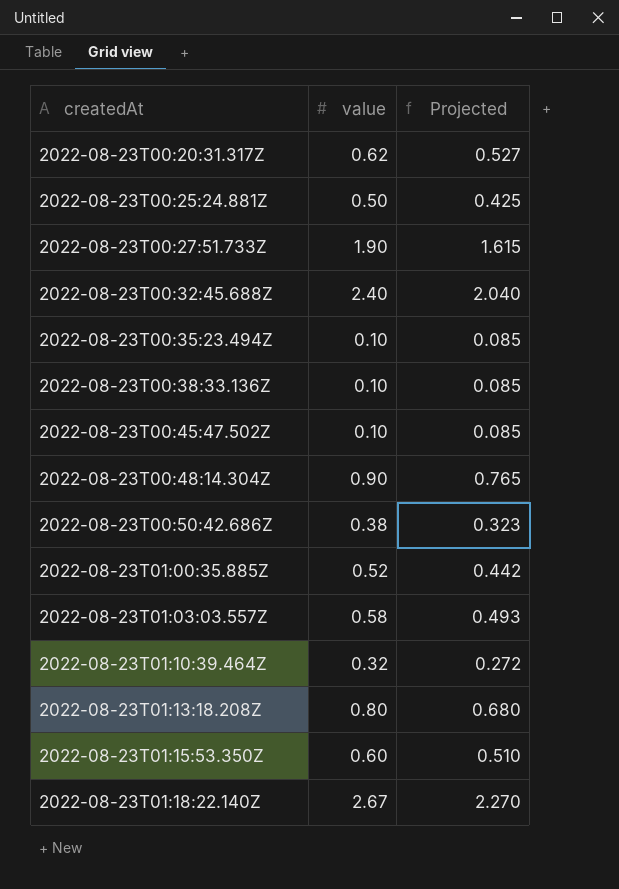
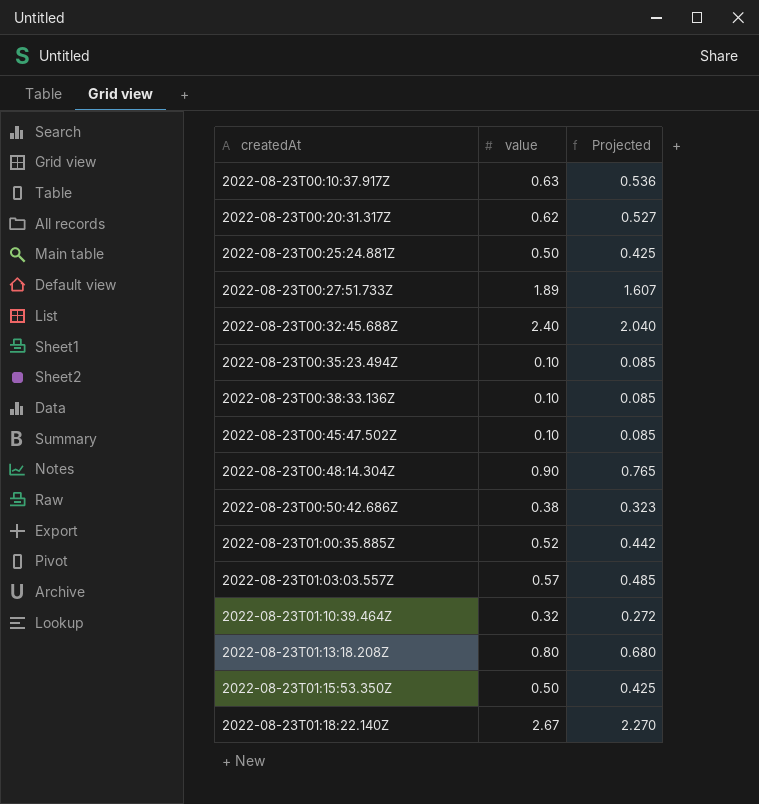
row 2022-08-23T00:10:37.917Z: none -> 0.63 | 0.536
2022-08-23T00:27:51.733Z | value: 1.90 -> 1.89
2022-08-23T00:27:51.733Z | Projected: 1.615 -> 1.607
2022-08-23T01:03:03.557Z | value: 0.58 -> 0.57
2022-08-23T01:03:03.557Z | Projected: 0.493 -> 0.485
2022-08-23T01:15:53.350Z | value: 0.60 -> 0.50
2022-08-23T01:15:53.350Z | Projected: 0.510 -> 0.425

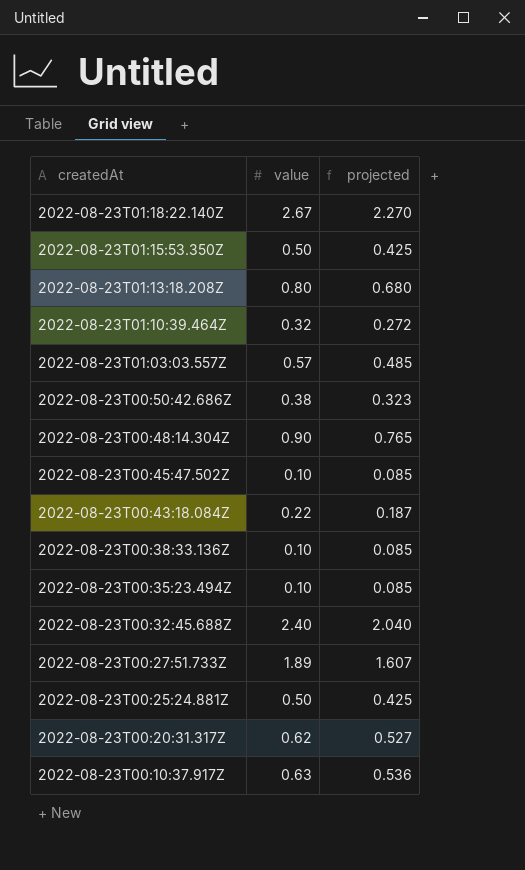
row order: createdAt ascending -> createdAt descending
column name: Projected -> projected
row 2022-08-23T01:00:35.885Z: 0.52 | 0.442 -> none
row 2022-08-23T00:43:18.084Z: none -> 0.22 | 0.187

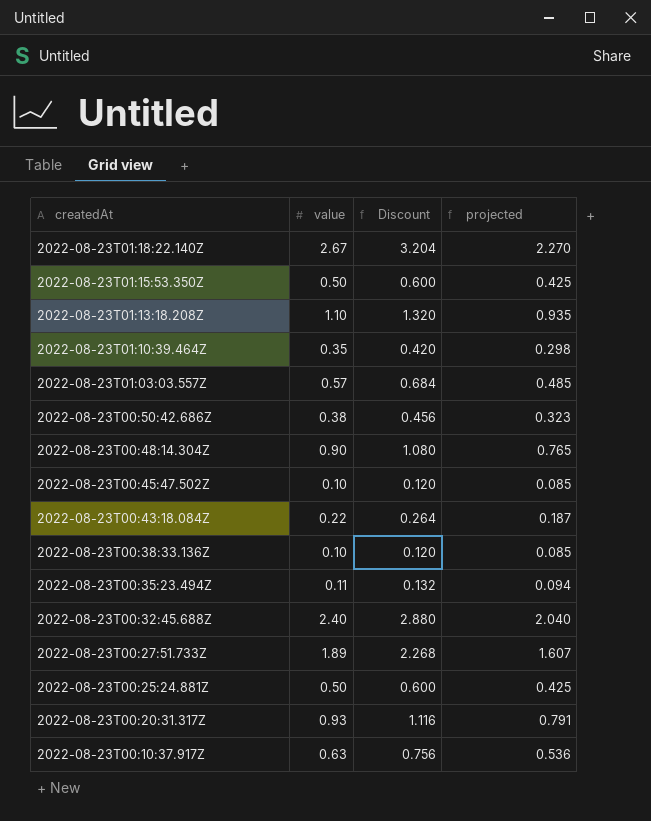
column Discount | formula: none -> [value] * 1.2
2022-08-23T01:13:18.208Z | value: 0.80 -> 1.10
2022-08-23T01:13:18.208Z | projected: 0.680 -> 0.935
2022-08-23T01:10:39.464Z | value: 0.32 -> 0.35
2022-08-23T01:10:39.464Z | projected: 0.272 -> 0.298
2022-08-23T00:35:23.494Z | value: 0.10 -> 0.11
2022-08-23T00:35:23.494Z | projected: 0.085 -> 0.094
2022-08-23T00:20:31.317Z | value: 0.62 -> 0.93
2022-08-23T00:20:31.317Z | projected: 0.527 -> 0.791

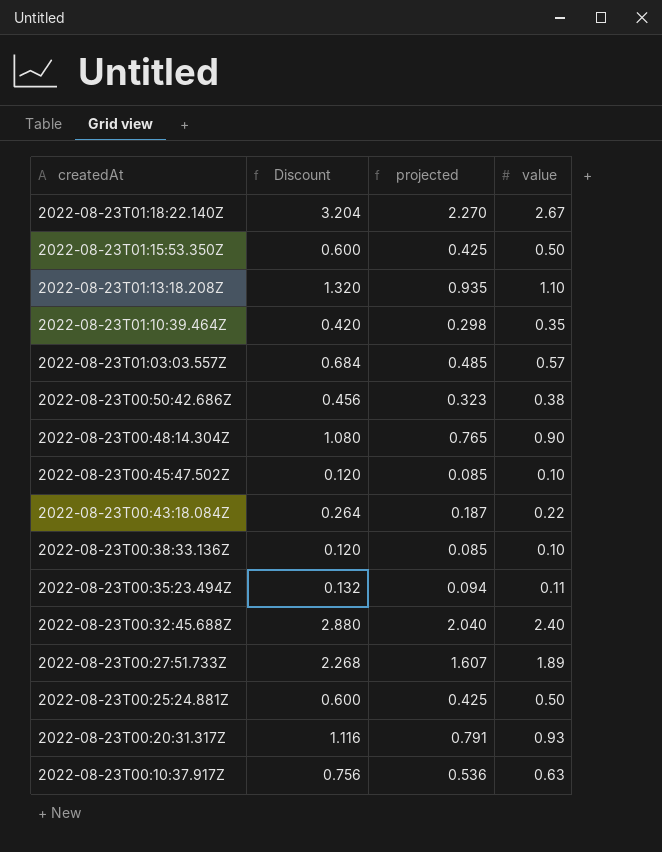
column value | position: 2 -> 4

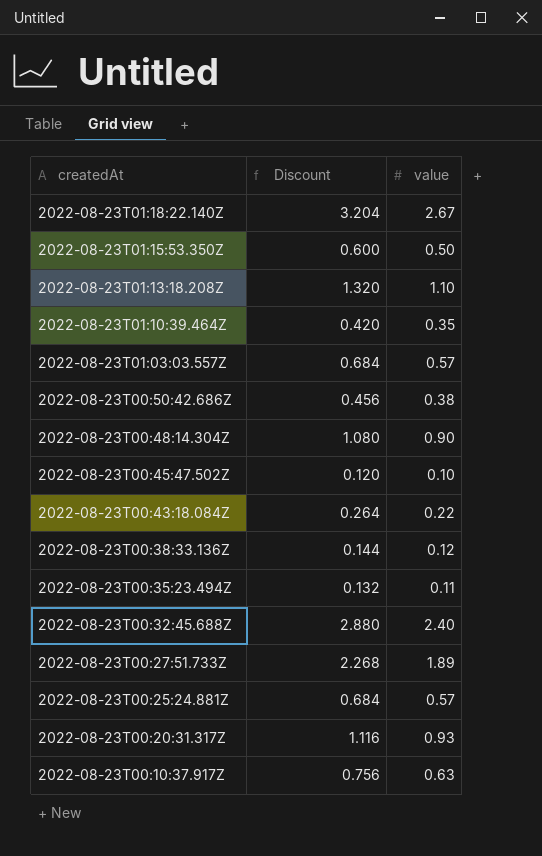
column projected | formula: [value] * 0.85 -> none
2022-08-23T00:38:33.136Z | Discount: 0.120 -> 0.144
2022-08-23T00:38:33.136Z | value: 0.10 -> 0.12
2022-08-23T00:25:24.881Z | Discount: 0.600 -> 0.684
2022-08-23T00:25:24.881Z | value: 0.50 -> 0.57

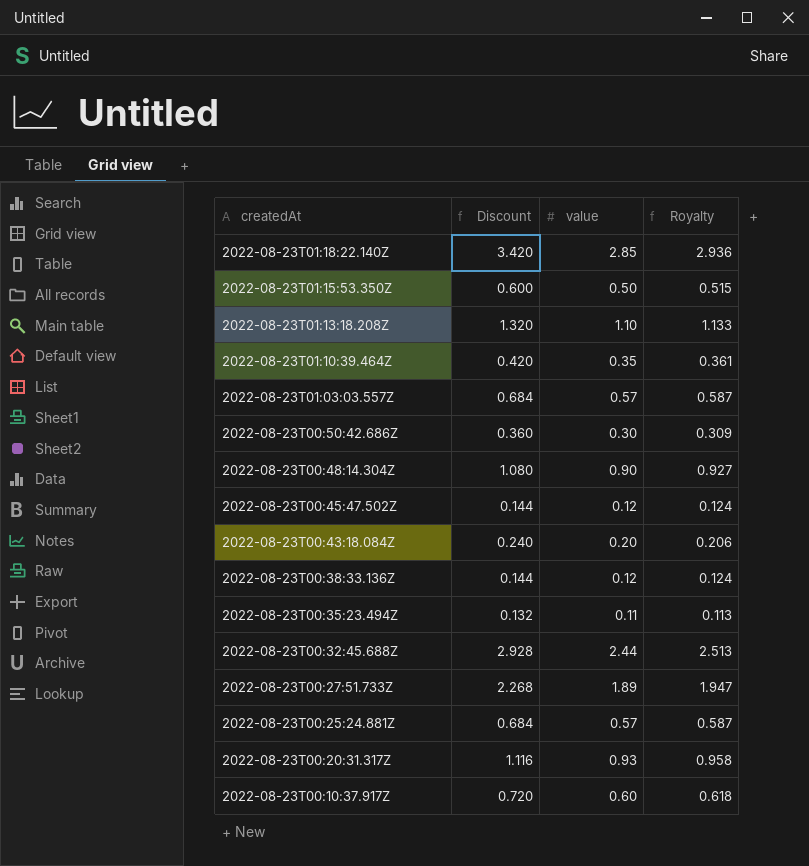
column Royalty | formula: none -> [value] * 1.03
2022-08-23T01:18:22.140Z | Discount: 3.204 -> 3.420
2022-08-23T01:18:22.140Z | value: 2.67 -> 2.85
2022-08-23T00:50:42.686Z | Discount: 0.456 -> 0.360
2022-08-23T00:50:42.686Z | value: 0.38 -> 0.30
2022-08-23T00:45:47.502Z | Discount: 0.120 -> 0.144
2022-08-23T00:45:47.502Z | value: 0.10 -> 0.12
2022-08-23T00:43:18.084Z | Discount: 0.264 -> 0.240
2022-08-23T00:43:18.084Z | value: 0.22 -> 0.20
2022-08-23T00:32:45.688Z | Discount: 2.880 -> 2.928
2022-08-23T00:32:45.688Z | value: 2.40 -> 2.44
2022-08-23T00:10:37.917Z | Discount: 0.756 -> 0.720
2022-08-23T00:10:37.917Z | value: 0.63 -> 0.60

